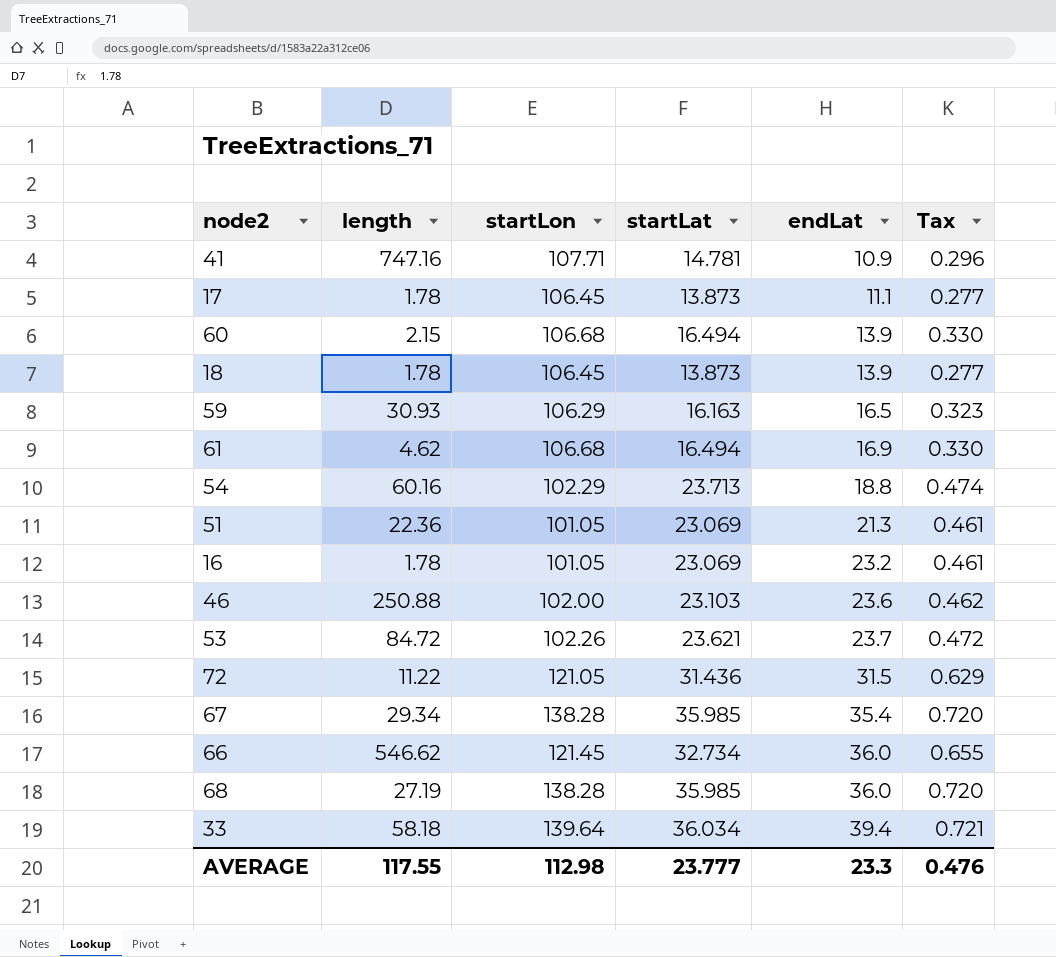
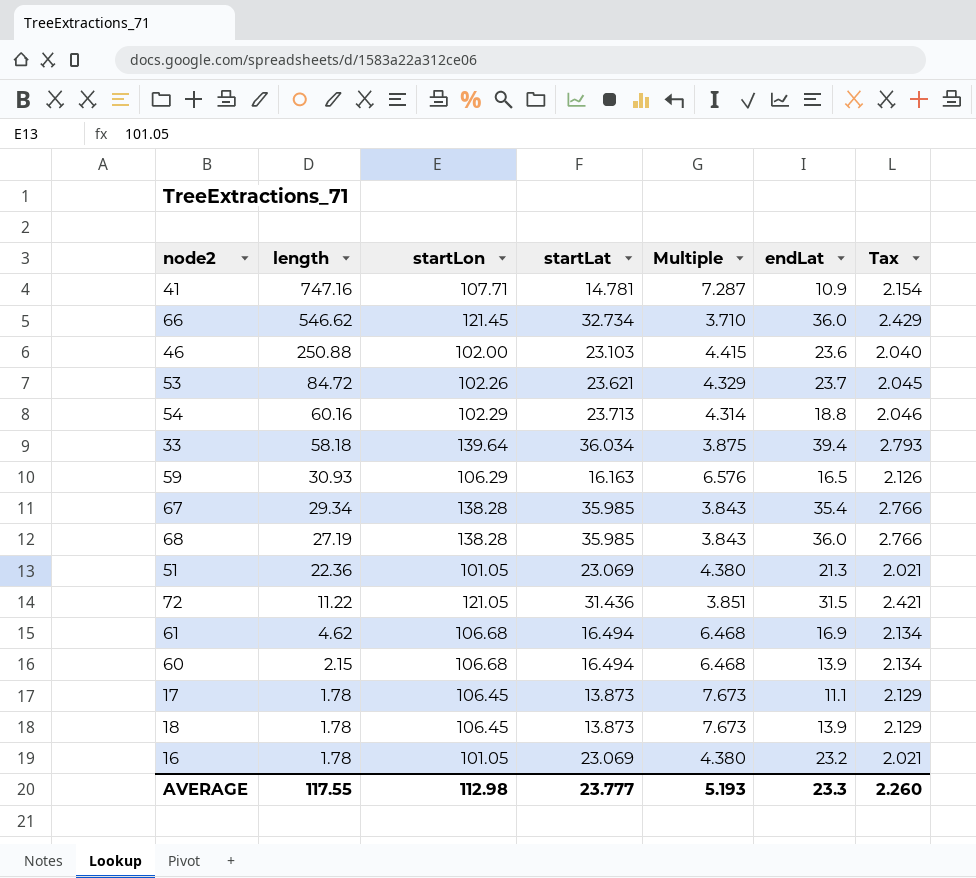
row order: endLat ascending -> length descending
column Multiple | formula: none -> [startLon] / [startLat]
column Tax | formula: [startLat] * 0.02 -> [startLon] * 0.02
AVERAGE | Tax: 0.476 -> 2.260

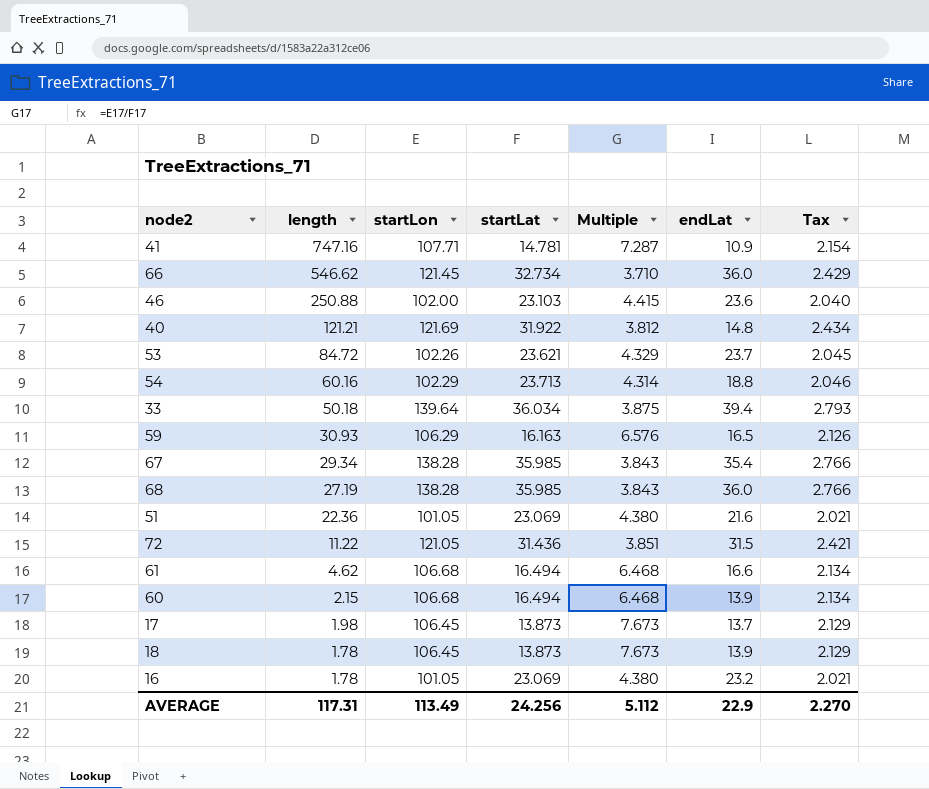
row 40: none -> 121.21 | 121.69 | 31.922 | 3.812 | 14.8 | 2.434
33 | length: 58.18 -> 50.18
51 | endLat: 21.3 -> 21.6
61 | endLat: 16.9 -> 16.6
17 | length: 1.78 -> 1.98
17 | endLat: 11.1 -> 13.7
AVERAGE | length: 117.55 -> 117.31
AVERAGE | startLon: 112.98 -> 113.49
AVERAGE | startLat: 23.777 -> 24.256
AVERAGE | Multiple: 5.193 -> 5.112
AVERAGE | endLat: 23.3 -> 22.9
AVERAGE | Tax: 2.260 -> 2.270

